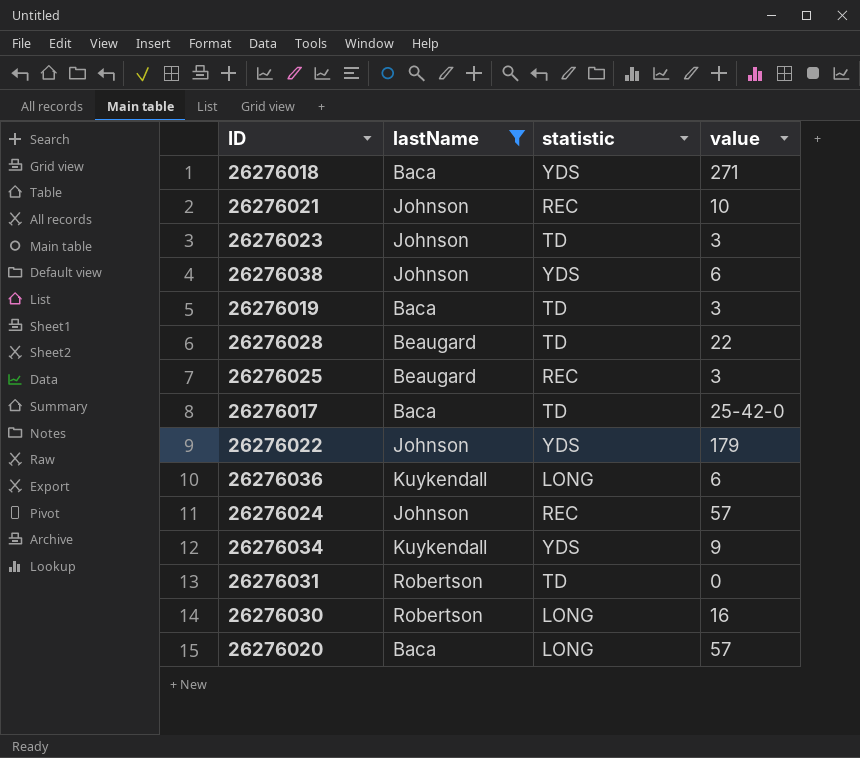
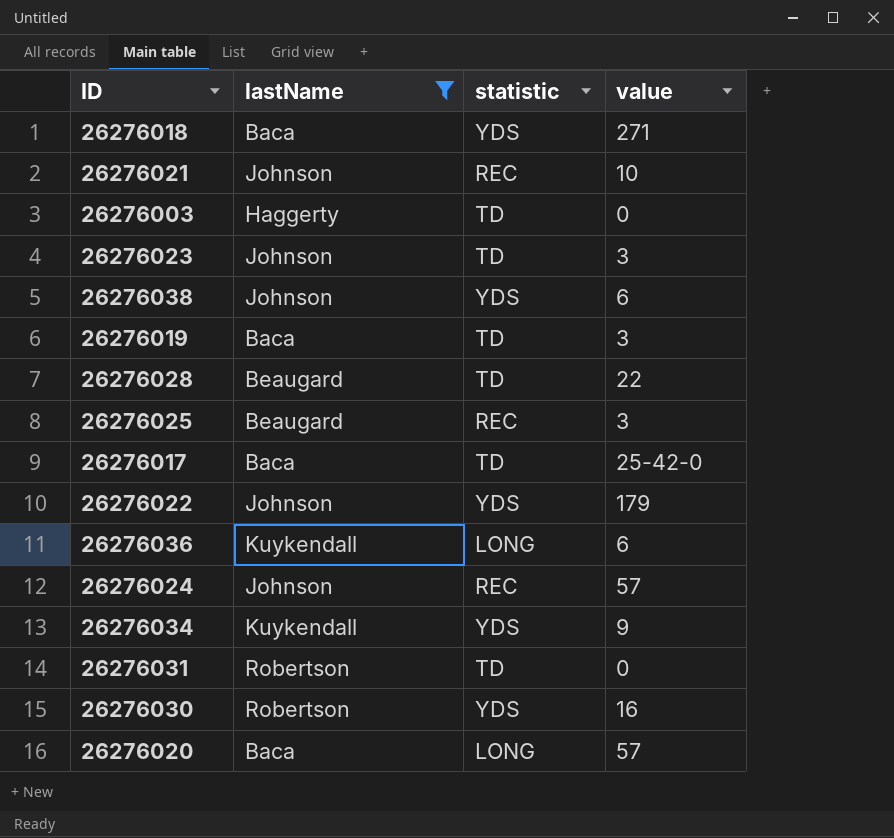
row 26276003: none -> Haggerty | TD | 0
26276030 | statistic: LONG -> YDS

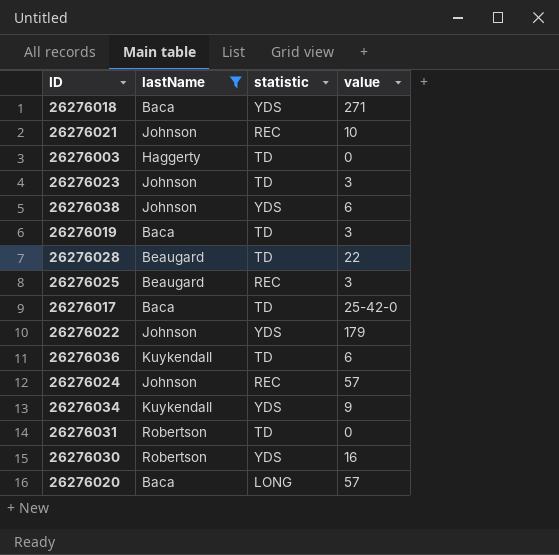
26276036 | statistic: LONG -> TD

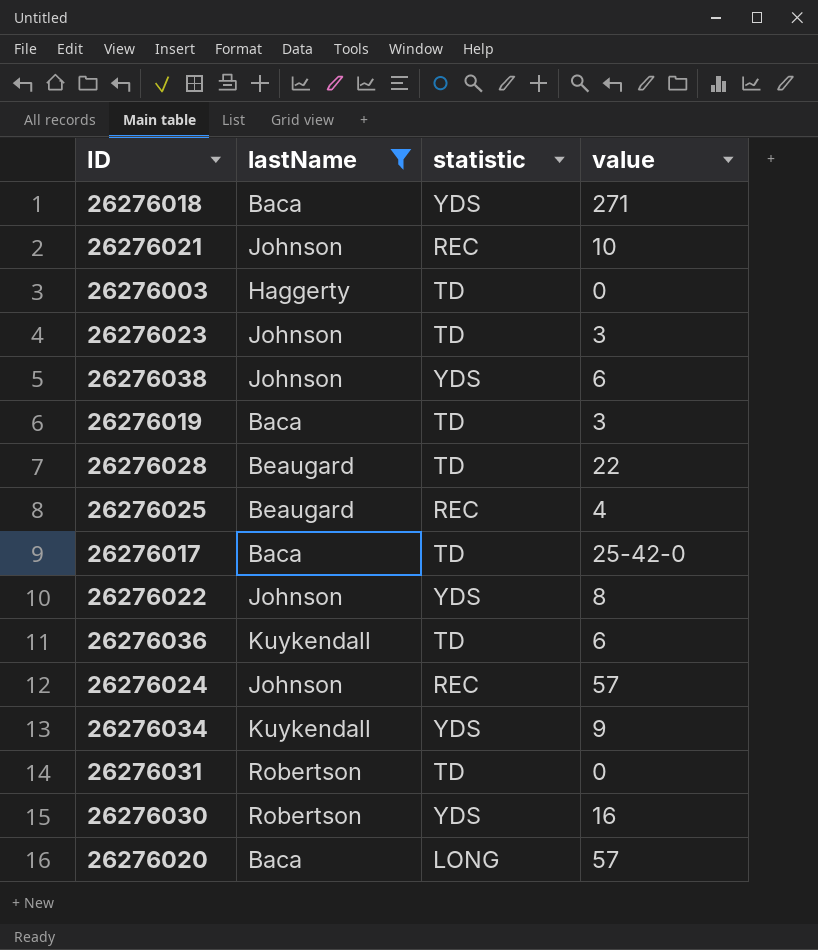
26276025 | value: 3 -> 4
26276022 | value: 179 -> 8

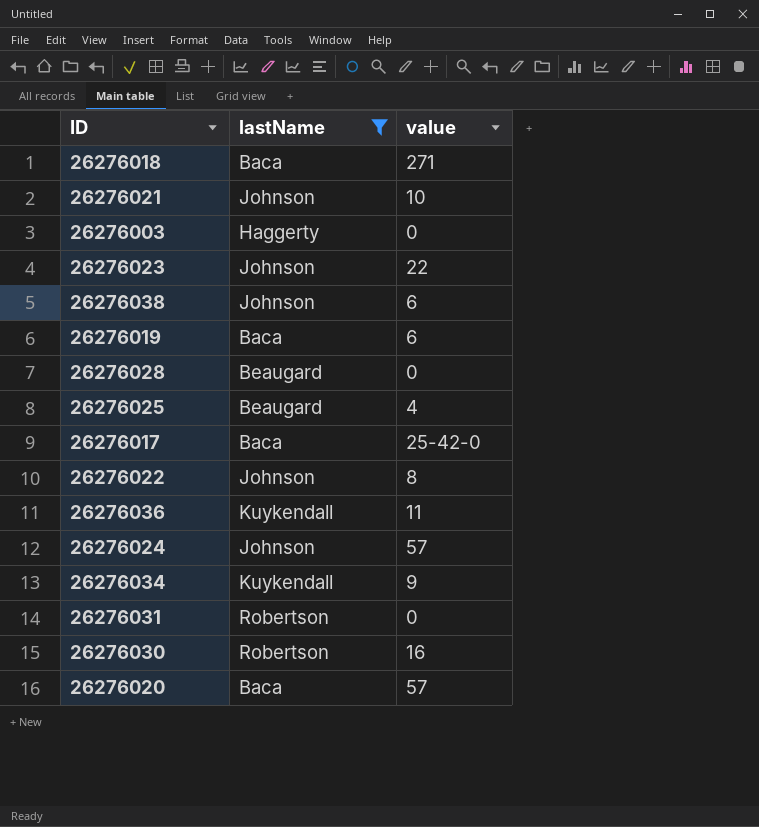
column statistic | position: 3 -> none
26276023 | value: 3 -> 22
26276019 | value: 3 -> 6
26276028 | value: 22 -> 0
26276036 | value: 6 -> 11

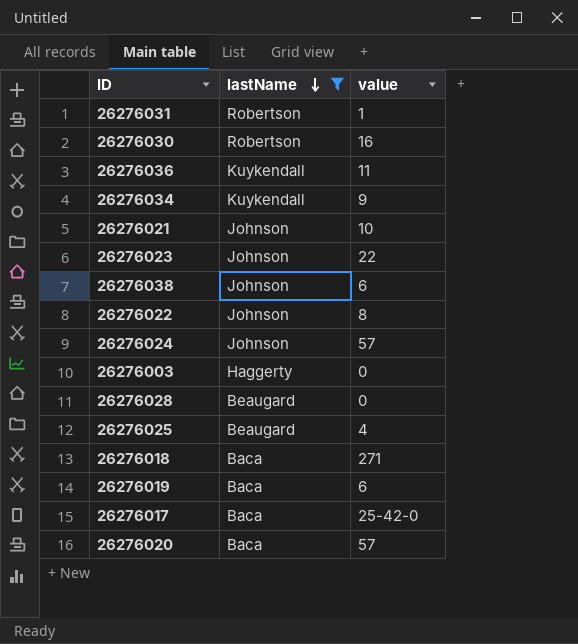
row order: none -> lastName descending
26276031 | value: 0 -> 1

